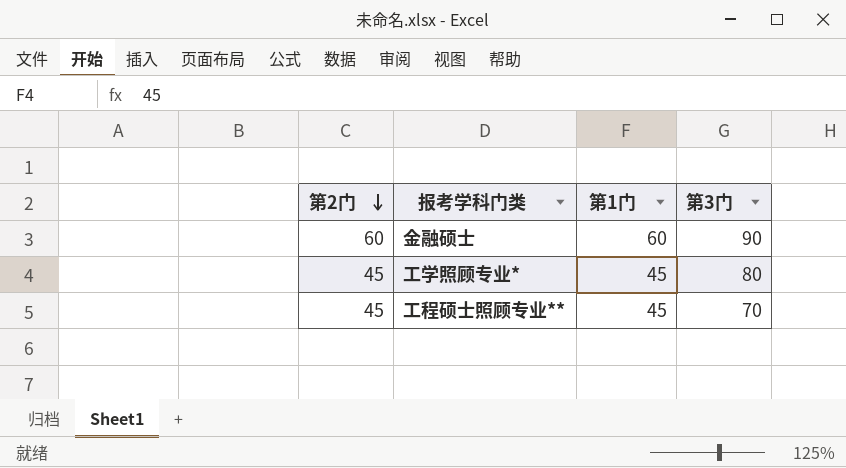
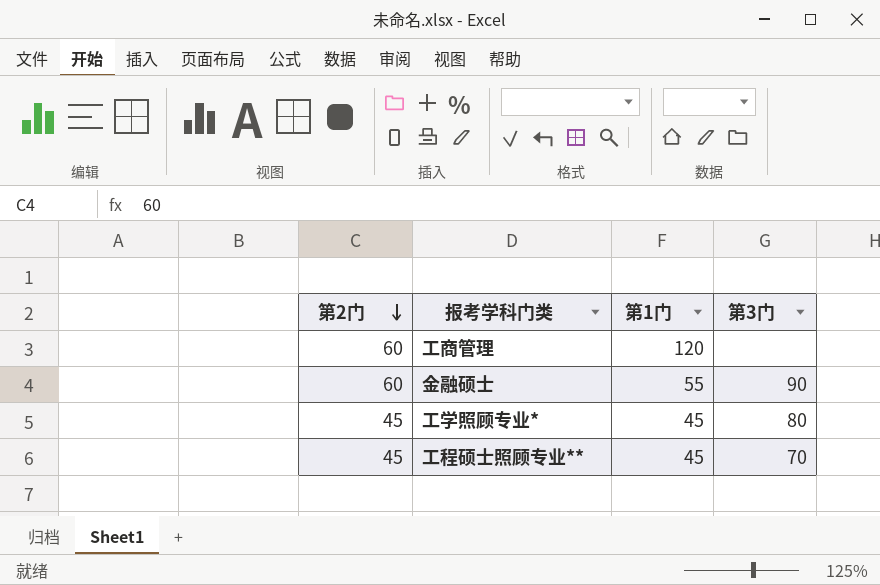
row 工商管理: none -> 60 | 120 | none
金融硕士 | 第1门: 60 -> 55

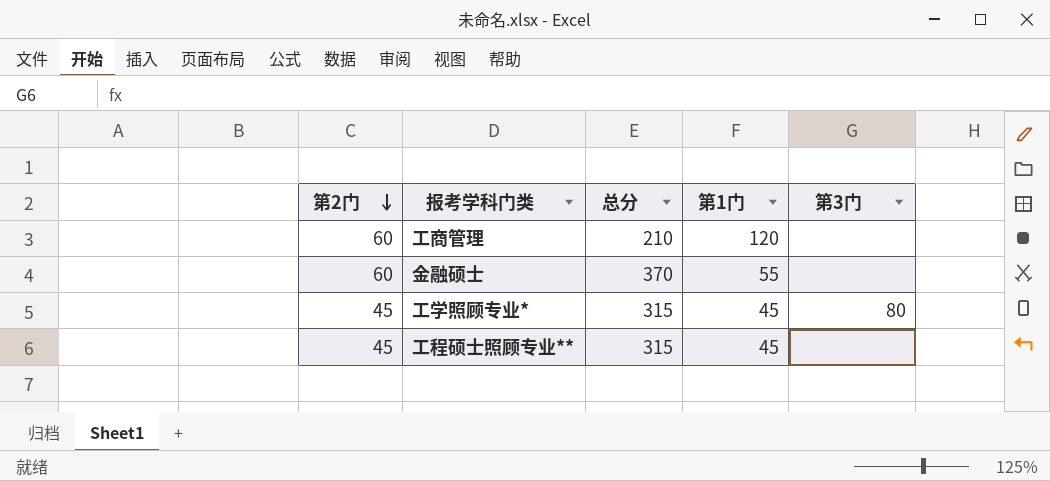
column 总分 | position: none -> 3
金融硕士 | 第3门: 90 -> none
工程硕士照顾专业** | 第3门: 70 -> none

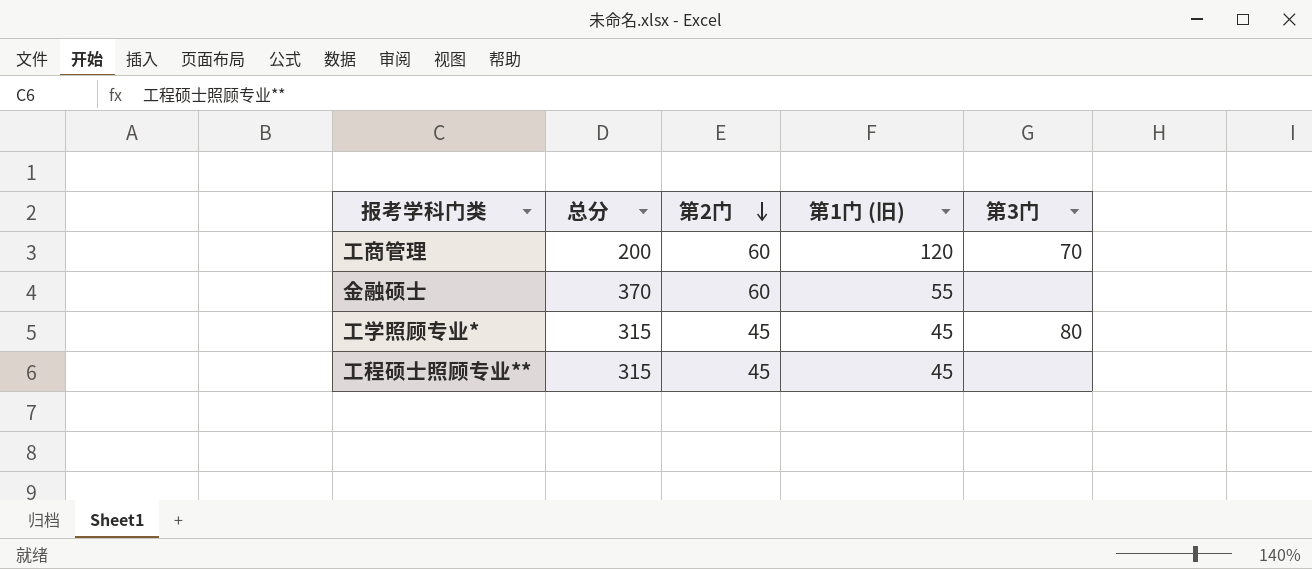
column 第2门 | position: 1 -> 3
column name: 第1门 -> 第1门 (旧)
工商管理 | 总分: 210 -> 200
工商管理 | 第3门: none -> 70

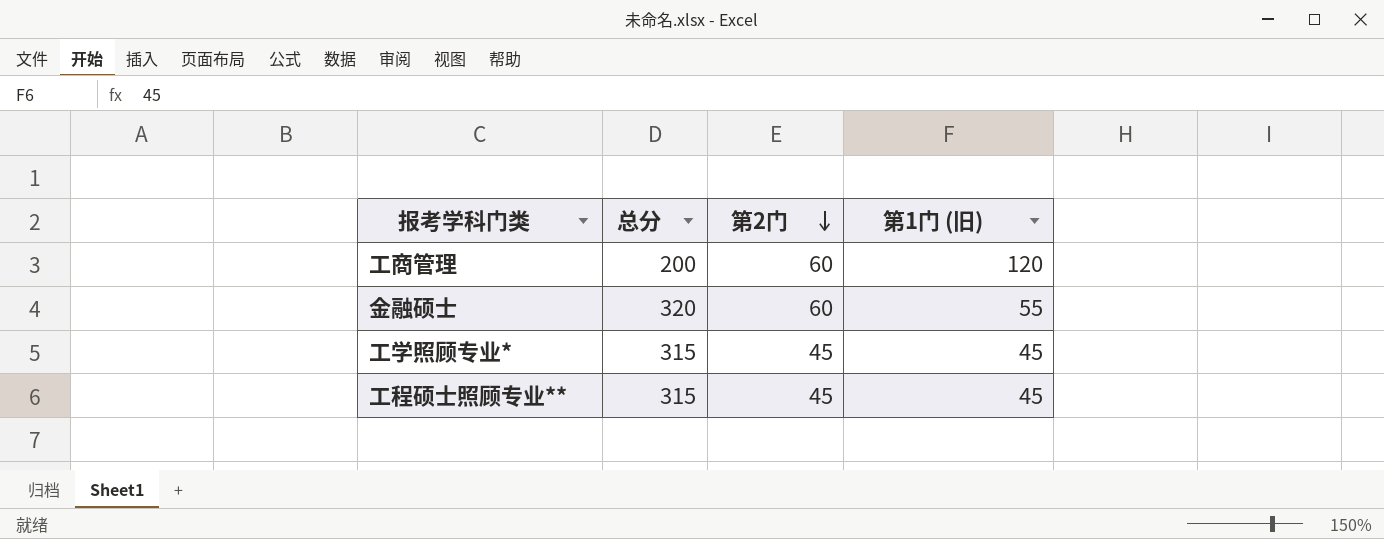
column 第3门 | position: 5 -> none
金融硕士 | 总分: 370 -> 320

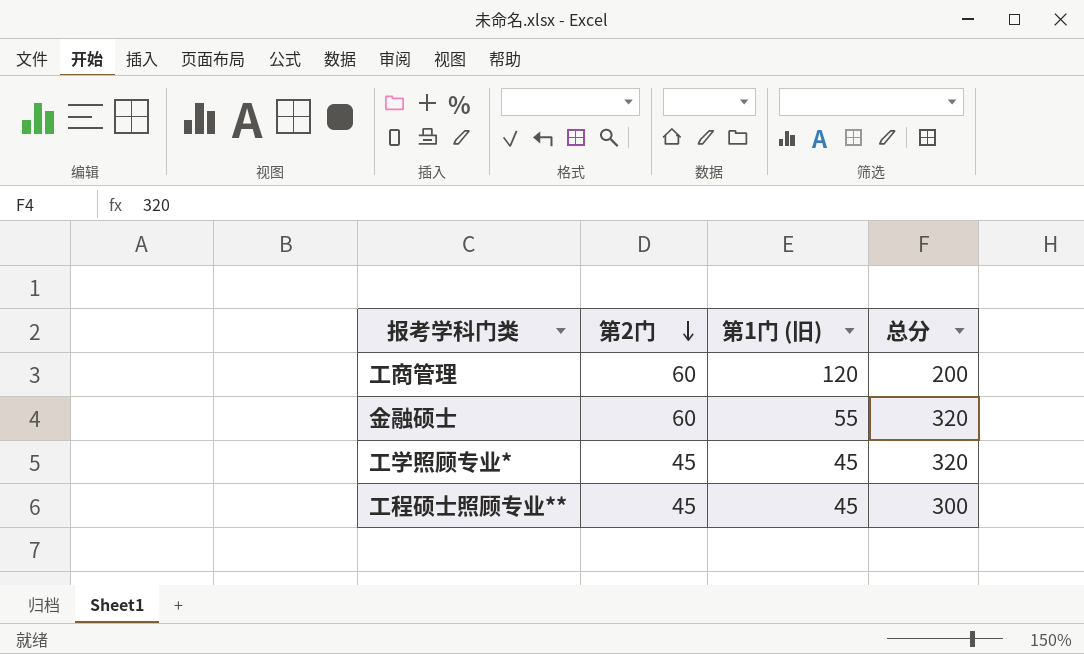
column 总分 | position: 2 -> 4
工学照顾专业* | 总分: 315 -> 320
工程硕士照顾专业** | 总分: 315 -> 300

